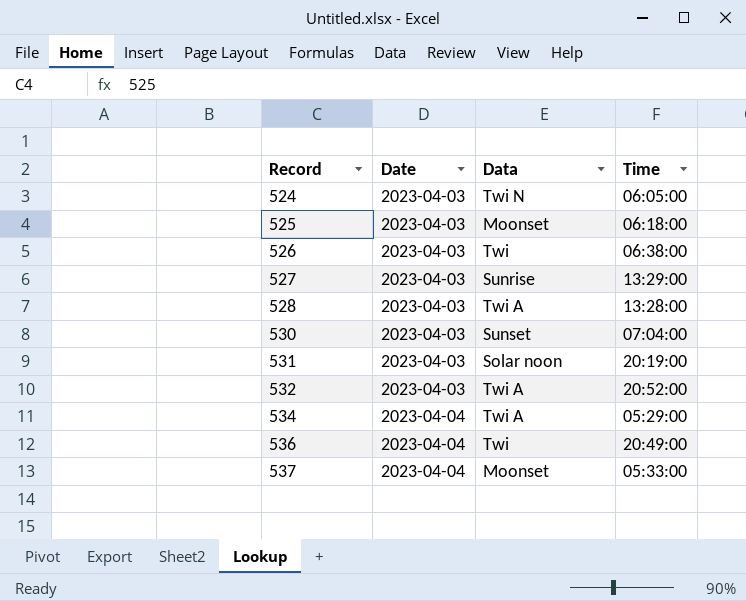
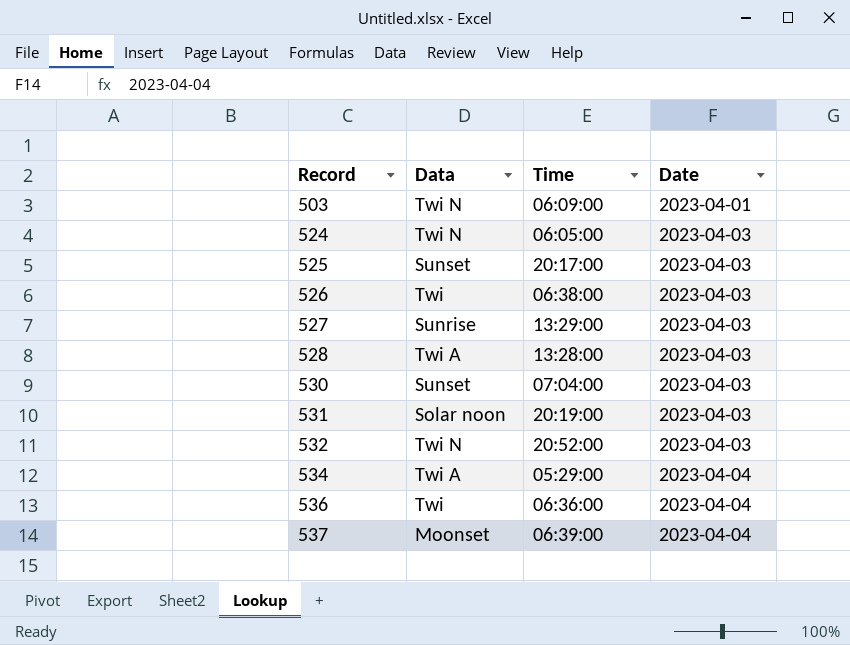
column Date | position: 2 -> 4
row 503: none -> Twi N | 06:09:00 | 2023-04-01
525 | Data: Moonset -> Sunset
525 | Time: 06:18:00 -> 20:17:00
532 | Data: Twi A -> Twi N
536 | Time: 20:49:00 -> 06:36:00
537 | Time: 05:33:00 -> 06:39:00

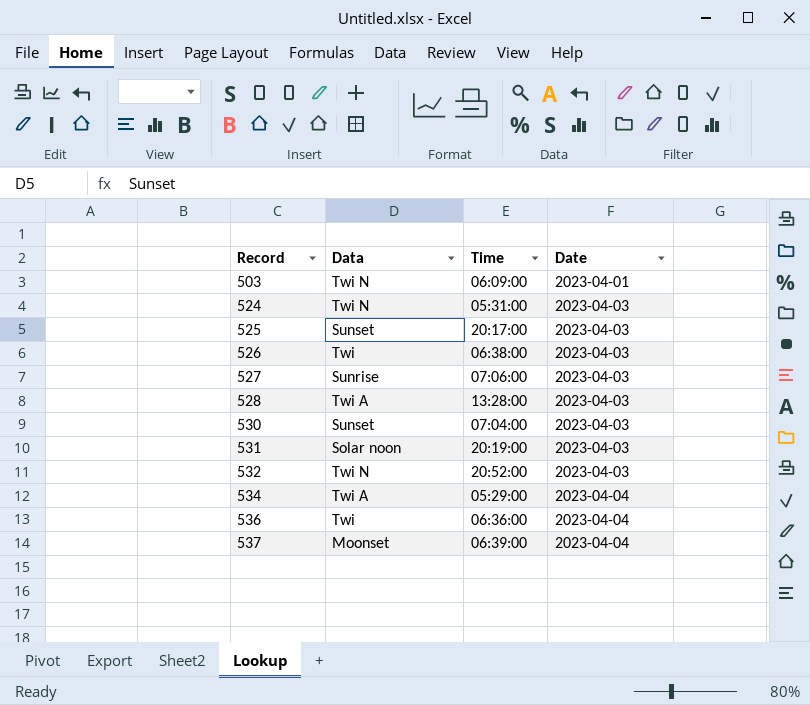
524 | Time: 06:05:00 -> 05:31:00
527 | Time: 13:29:00 -> 07:06:00

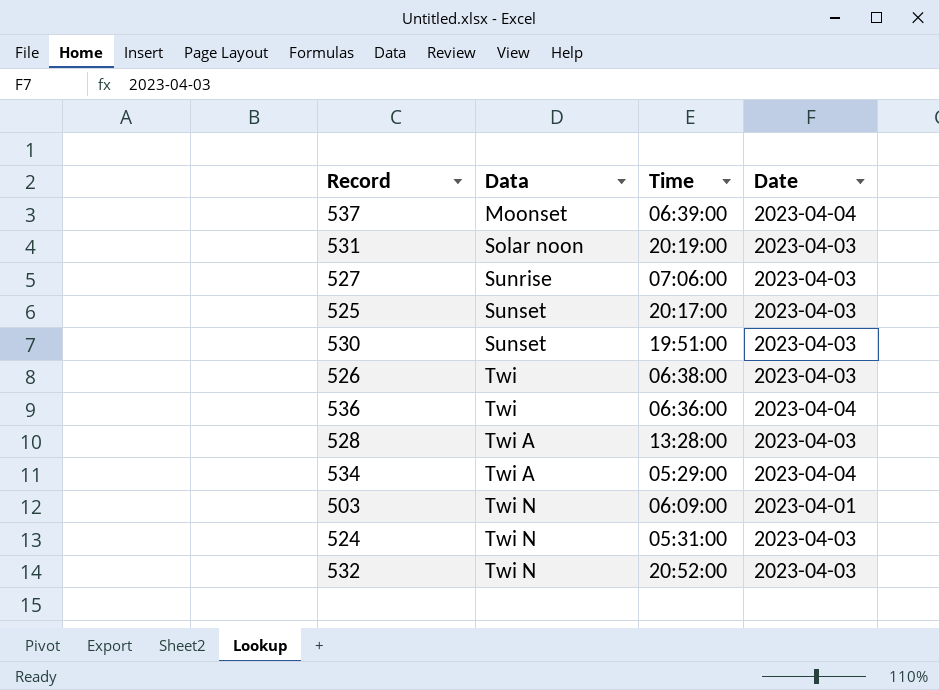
row order: Record ascending -> Data ascending
530 | Time: 07:04:00 -> 19:51:00

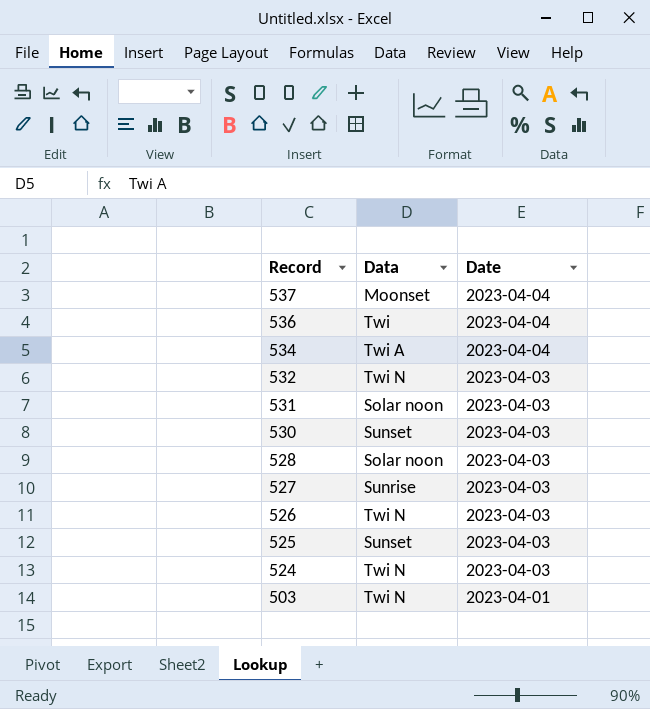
row order: Data ascending -> Record descending
column Time | position: 3 -> none
528 | Data: Twi A -> Solar noon
526 | Data: Twi -> Twi N

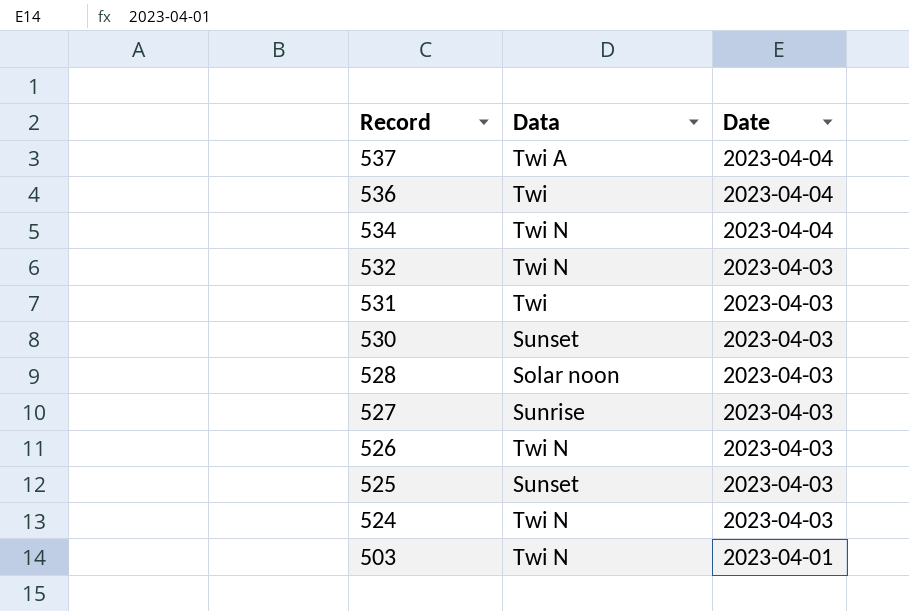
537 | Data: Moonset -> Twi A
534 | Data: Twi A -> Twi N
531 | Data: Solar noon -> Twi

